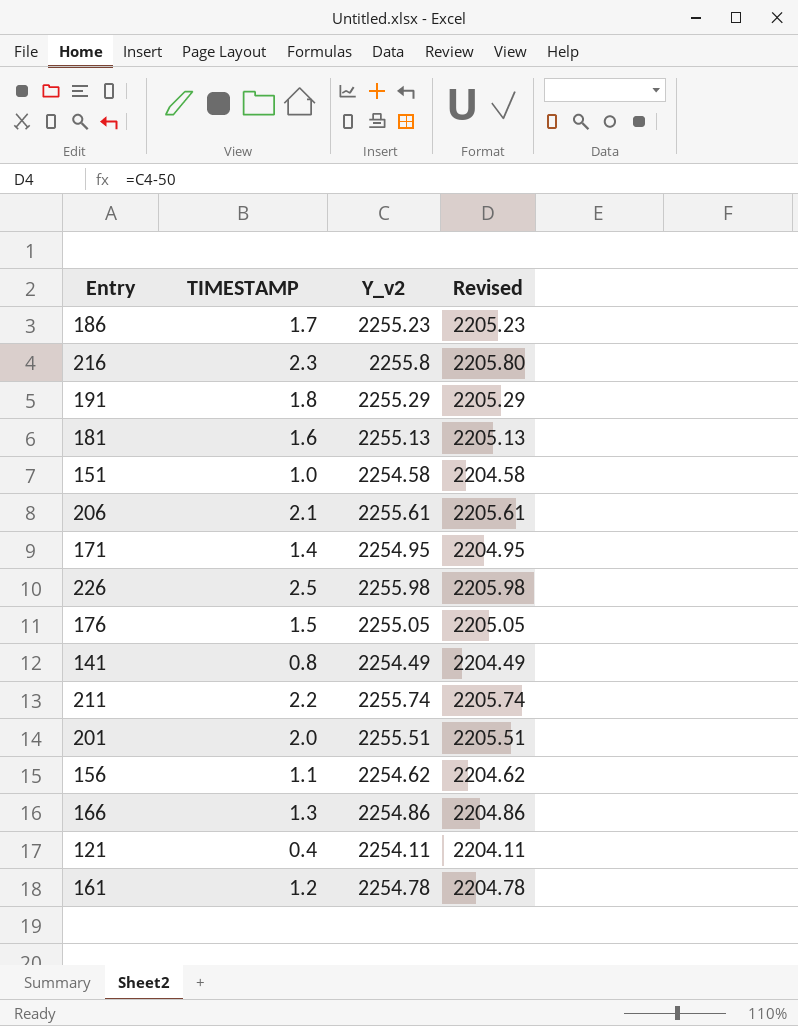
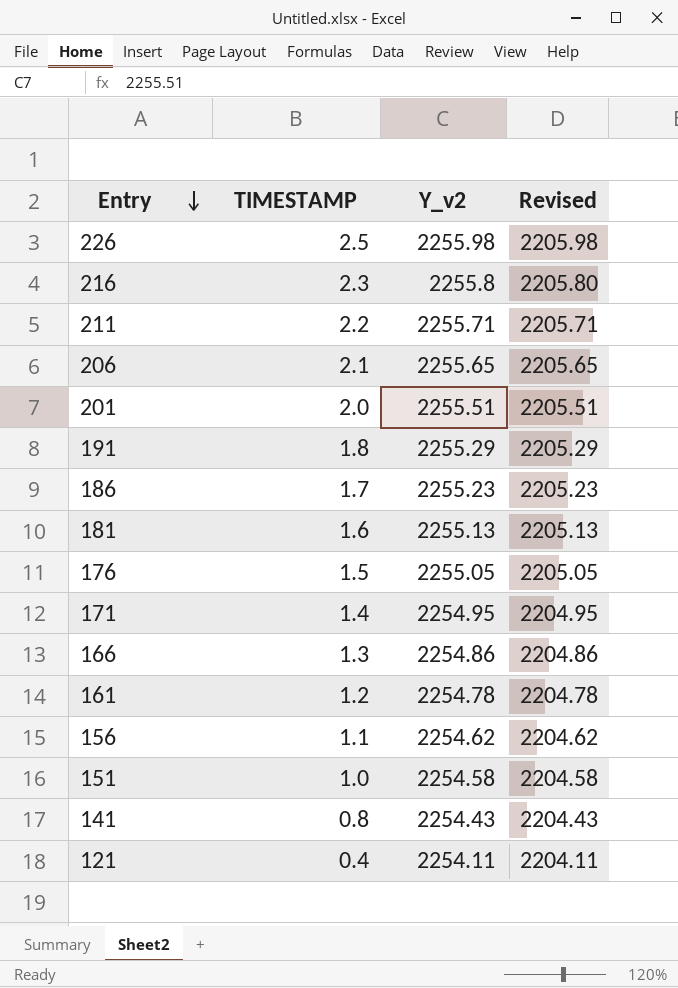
row order: none -> Entry descending
211 | Y_v2: 2255.74 -> 2255.71
211 | Revised: 2205.74 -> 2205.71
206 | Y_v2: 2255.61 -> 2255.65
206 | Revised: 2205.61 -> 2205.65
141 | Y_v2: 2254.49 -> 2254.43
141 | Revised: 2204.49 -> 2204.43

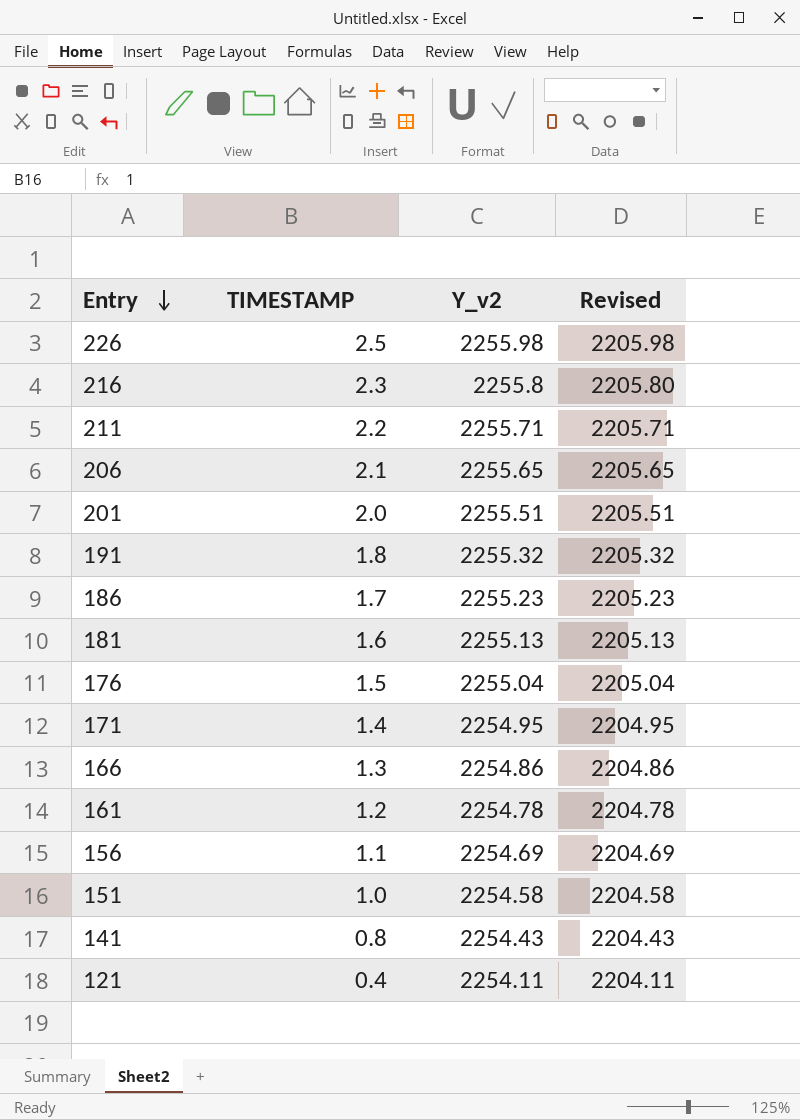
191 | Y_v2: 2255.29 -> 2255.32
191 | Revised: 2205.29 -> 2205.32
176 | Y_v2: 2255.05 -> 2255.04
176 | Revised: 2205.05 -> 2205.04
156 | Y_v2: 2254.62 -> 2254.69
156 | Revised: 2204.62 -> 2204.69

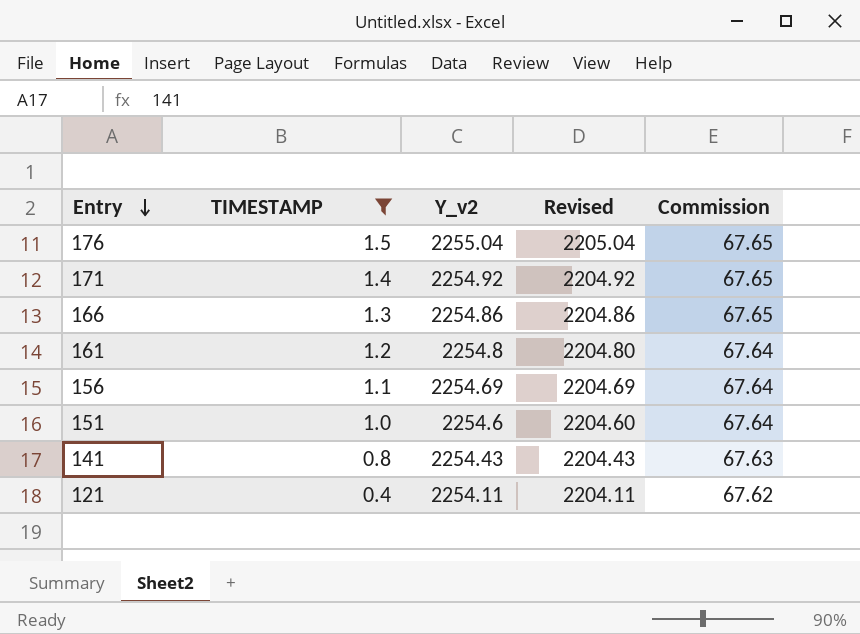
filter: none -> TIMESTAMP <= 1.5
column Commission | formula: none -> [Y_v2] * 0.03
171 | Y_v2: 2254.95 -> 2254.92
171 | Revised: 2204.95 -> 2204.92
161 | Y_v2: 2254.78 -> 2254.8
161 | Revised: 2204.78 -> 2204.80
151 | Y_v2: 2254.58 -> 2254.6
151 | Revised: 2204.58 -> 2204.60

